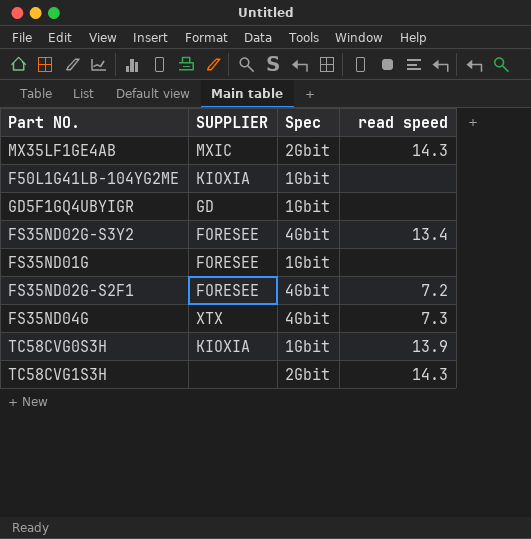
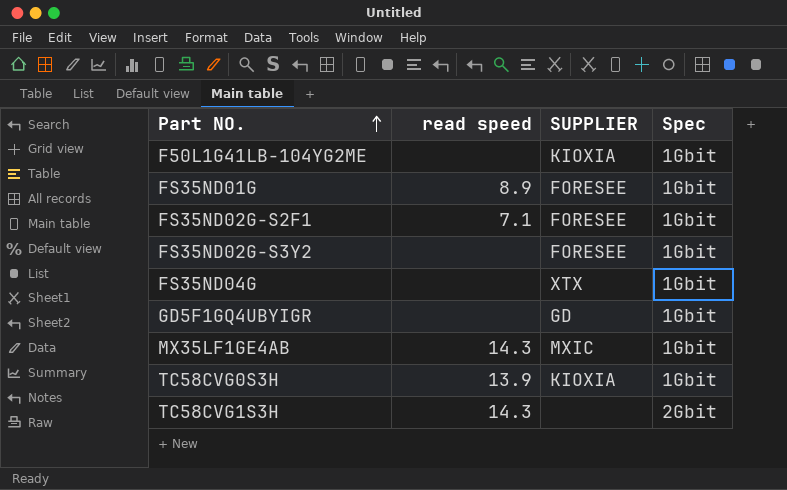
row order: none -> Part NO. ascending
column read speed | position: 4 -> 2
FS35ND01G | read speed: none -> 8.9
FS35ND02G-S2F1 | read speed: 7.2 -> 7.1
FS35ND02G-S2F1 | Spec: 4Gbit -> 1Gbit
FS35ND02G-S3Y2 | read speed: 13.4 -> none
FS35ND02G-S3Y2 | Spec: 4Gbit -> 1Gbit
FS35ND04G | read speed: 7.3 -> none
FS35ND04G | Spec: 4Gbit -> 1Gbit
MX35LF1GE4AB | Spec: 2Gbit -> 1Gbit

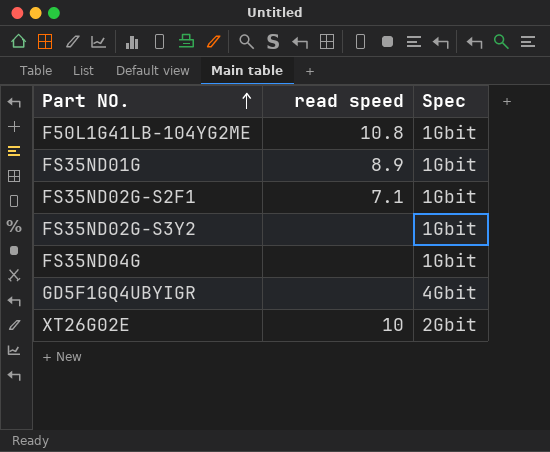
column SUPPLIER | position: 3 -> none
row MX35LF1GE4AB: 14.3 | MXIC | 1Gbit -> none
row TC58CVG0S3H: 13.9 | KIOXIA | 1Gbit -> none
row TC58CVG1S3H: 14.3 | none | 2Gbit -> none
F50L1G41LB-104YG2ME | read speed: none -> 10.8
GD5F1GQ4UBYIGR | Spec: 1Gbit -> 4Gbit
row XT26G02E: none -> 10 | 2Gbit

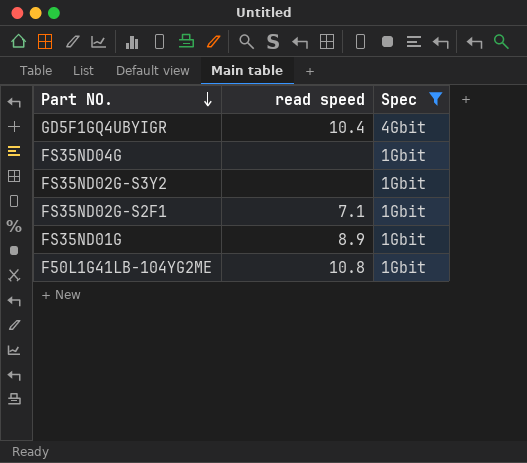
filter: none -> Spec != 2Gbit
row order: Part NO. ascending -> Part NO. descending
GD5F1GQ4UBYIGR | read speed: none -> 10.4

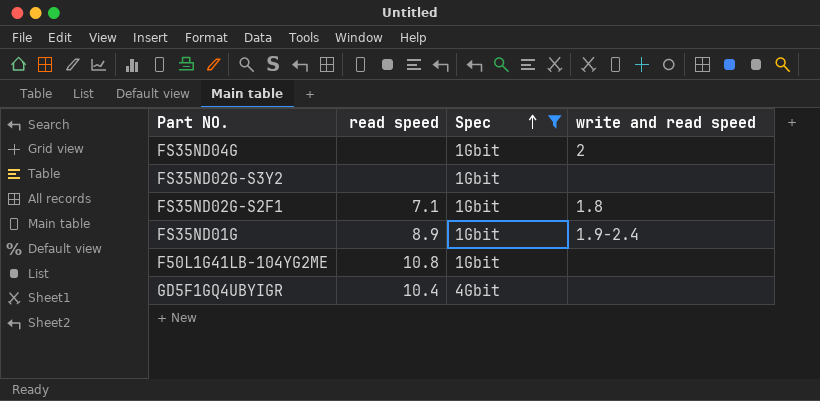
row order: Part NO. descending -> Spec ascending
column write and read speed | position: none -> 4

